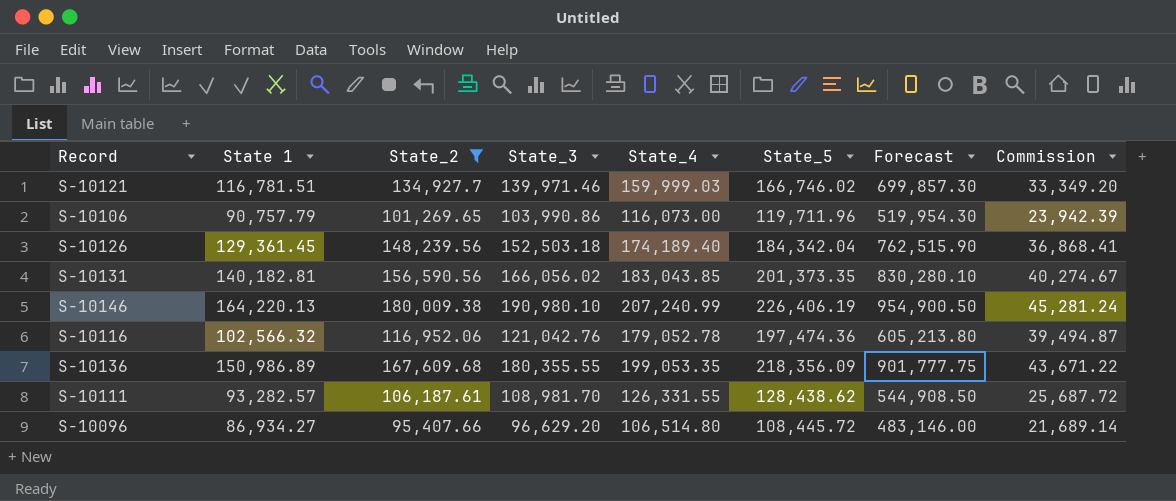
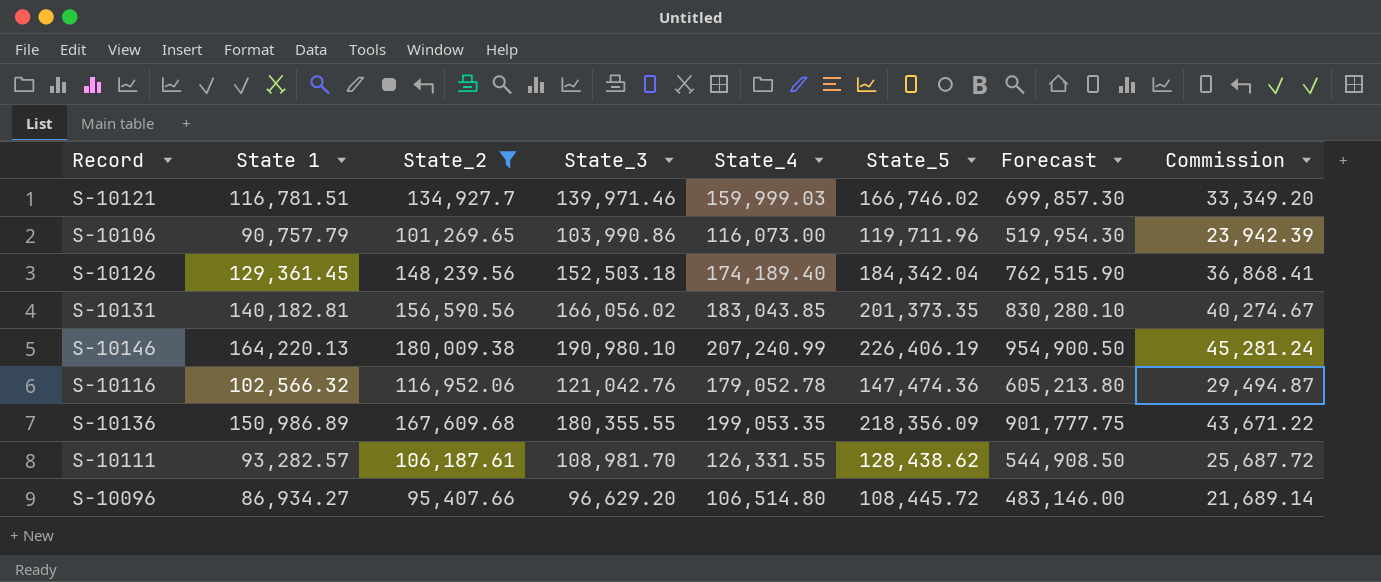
S-10116 | State_5: 197,474.36 -> 147,474.36
S-10116 | Commission: 39,494.87 -> 29,494.87

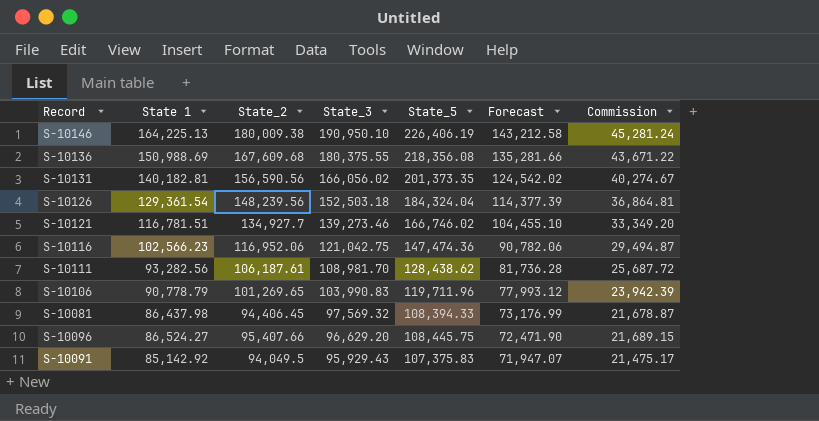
filter: State_2 >= 95,407.66 -> none
row order: none -> State_3 descending
column State_4 | position: 5 -> none
column Forecast | formula: [State_3] * 5 -> [State_3] * 0.75
S-10146 | State 1: 164,220.13 -> 164,225.13
S-10146 | State_3: 190,980.10 -> 190,950.10
S-10136 | State 1: 150,986.89 -> 150,988.69
S-10136 | State_3: 180,355.55 -> 180,375.55
S-10136 | State_5: 218,356.09 -> 218,356.08
S-10126 | State 1: 129,361.45 -> 129,361.54
S-10126 | State_5: 184,342.04 -> 184,324.04
S-10126 | Commission: 36,868.41 -> 36,864.81
S-10121 | State_3: 139,971.46 -> 139,273.46
S-10116 | State 1: 102,566.32 -> 102,566.23
S-10116 | State_3: 121,042.76 -> 121,042.75
S-10111 | State 1: 93,282.57 -> 93,282.56
S-10106 | State 1: 90,757.79 -> 90,778.79
S-10106 | State_3: 103,990.86 -> 103,990.83
S-10096 | State 1: 86,934.27 -> 86,524.27
S-10096 | State_5: 108,445.72 -> 108,445.75
S-10096 | Commission: 21,689.14 -> 21,689.15

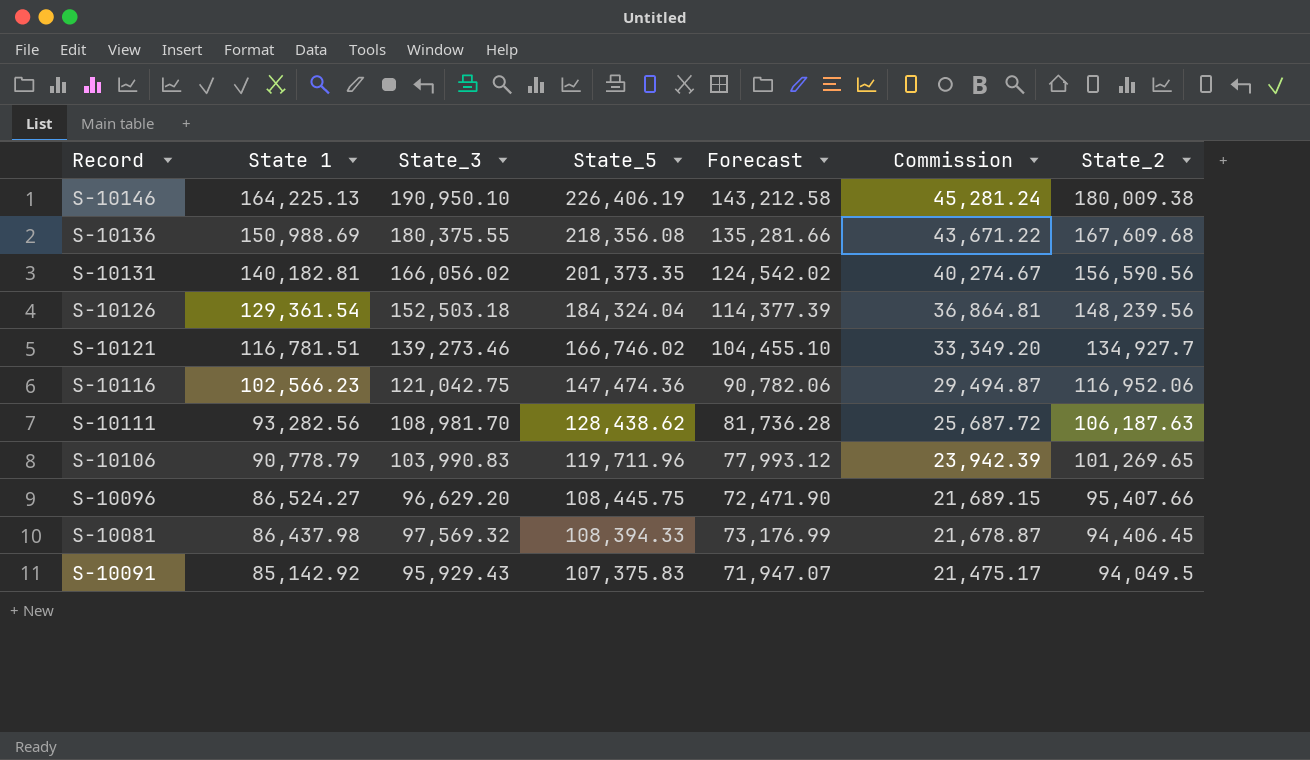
row order: State_3 descending -> State 1 descending
column State_2 | position: 3 -> 7
S-10111 | State_2: 106,187.61 -> 106,187.63

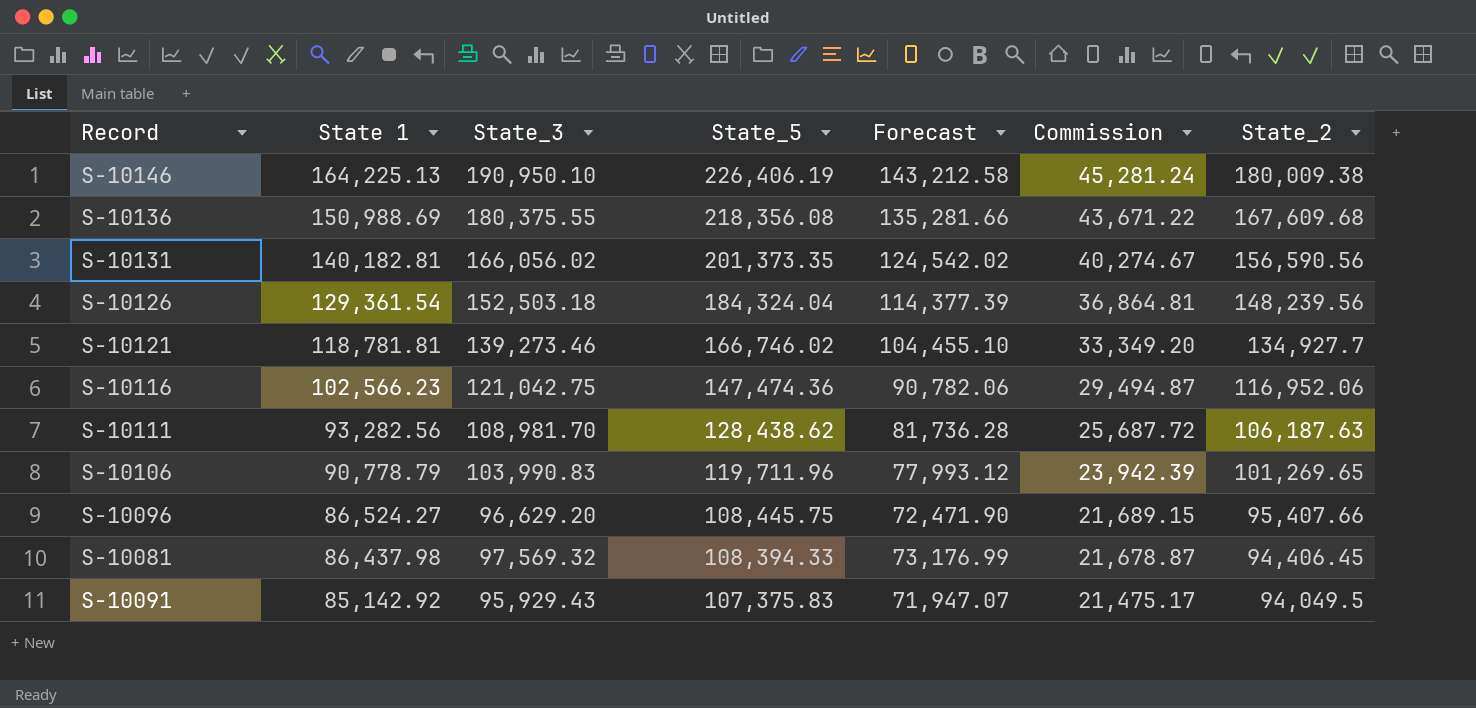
S-10121 | State 1: 116,781.51 -> 118,781.81

